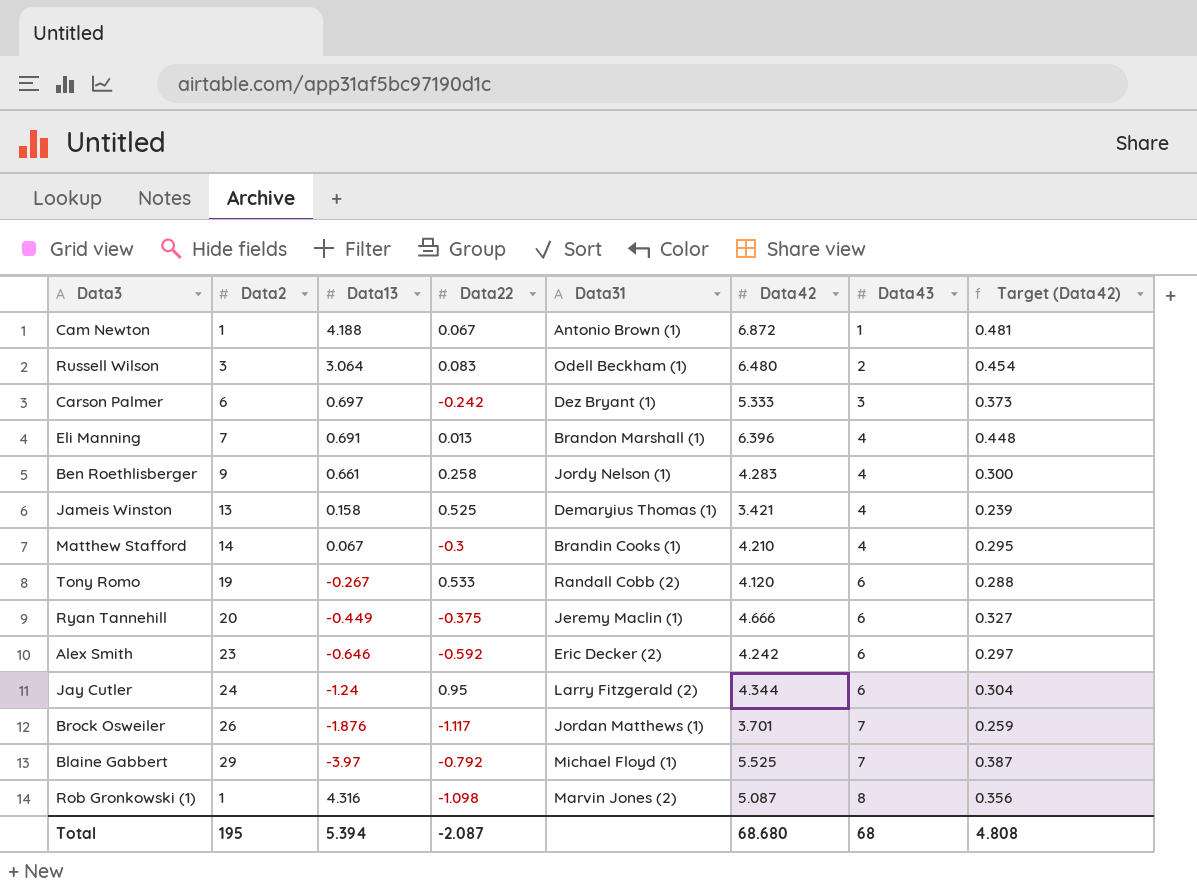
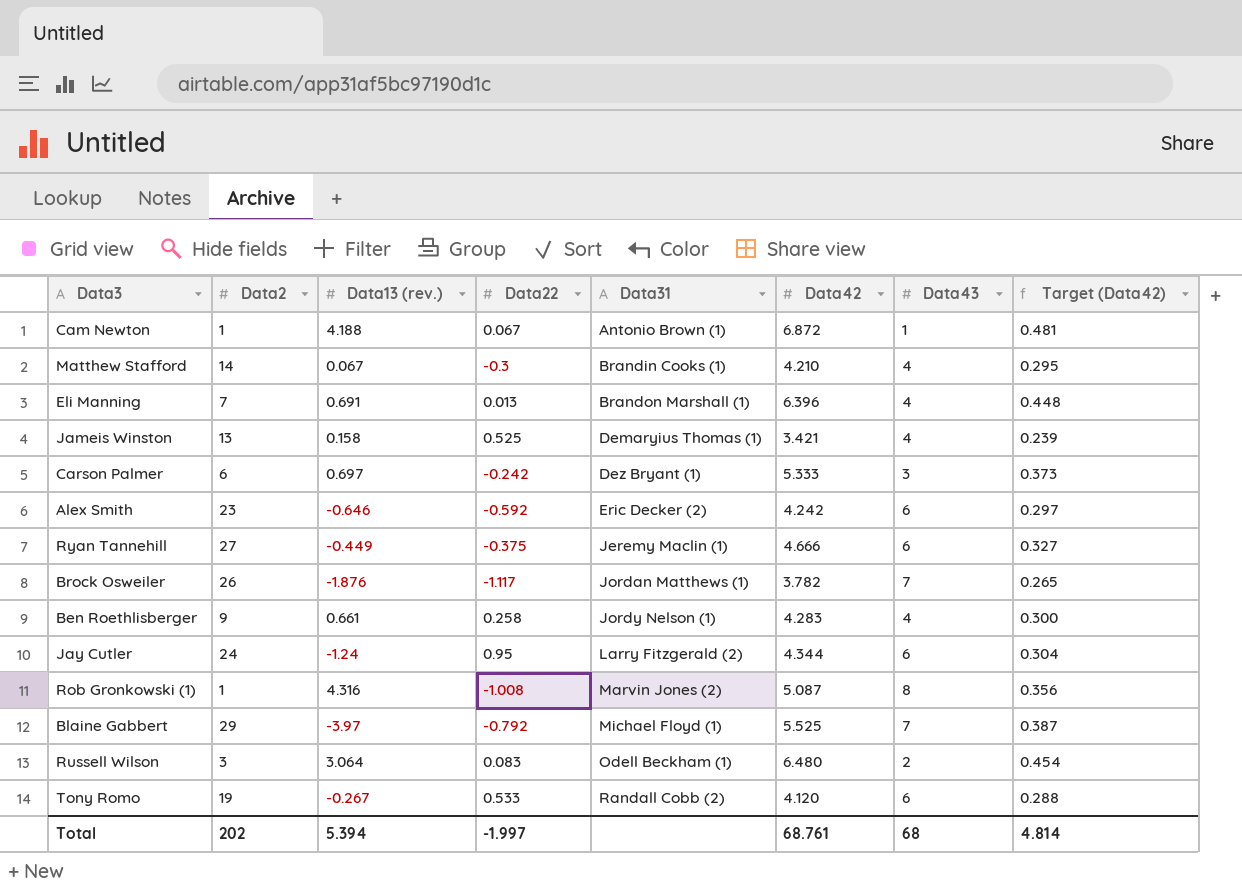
row order: Data43 ascending -> Data31 ascending
column name: Data13 -> Data13 (rev.)
Ryan Tannehill | Data2: 20 -> 27
Brock Osweiler | Data42: 3.701 -> 3.782
Brock Osweiler | Target (Data42): 0.259 -> 0.265
Rob Gronkowski (1) | Data22: -1.098 -> -1.008
Total | Data2: 195 -> 202
Total | Data22: -2.087 -> -1.997
Total | Data42: 68.680 -> 68.761
Total | Target (Data42): 4.808 -> 4.814

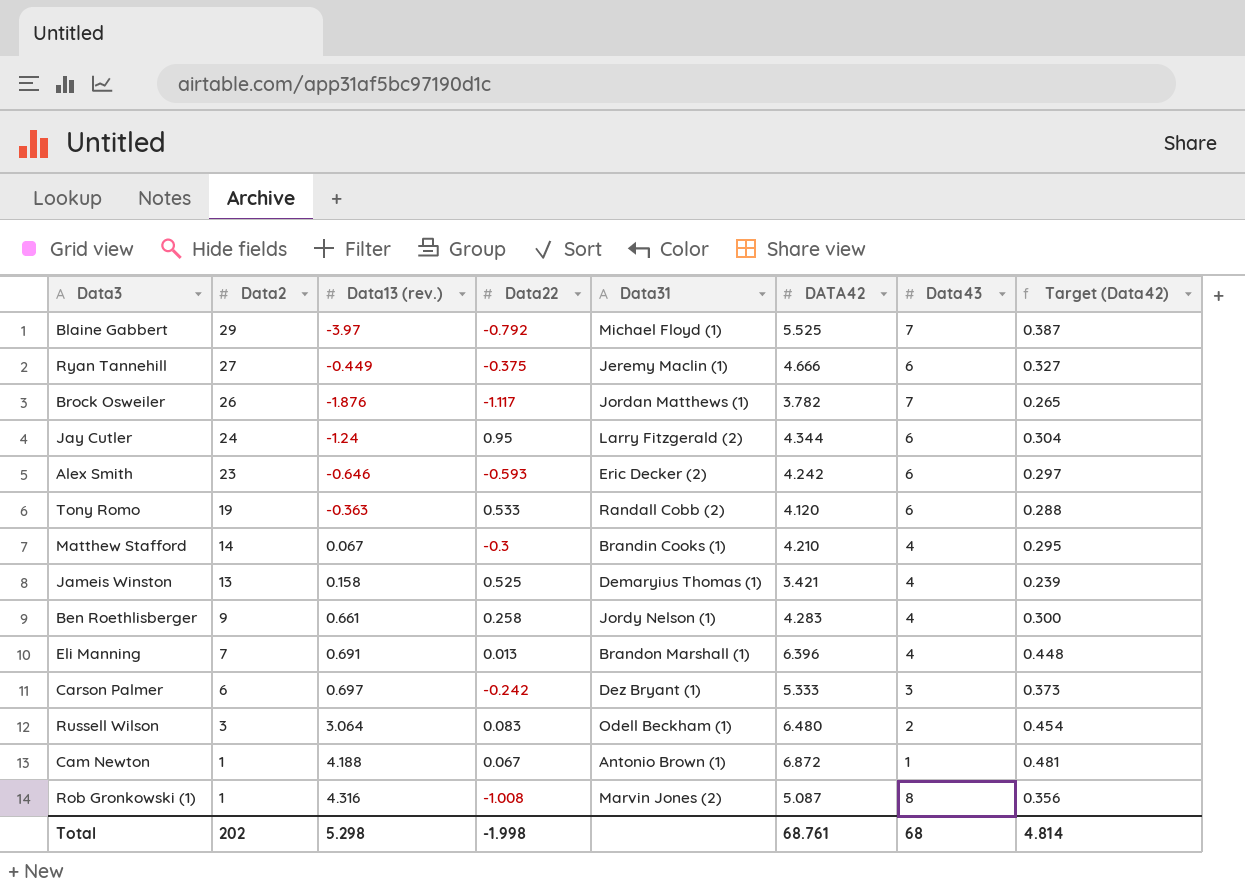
row order: Data31 ascending -> Data2 descending
column name: Data42 -> DATA42
Alex Smith | Data22: -0.592 -> -0.593
Tony Romo | Data13 (rev.): -0.267 -> -0.363
Total | Data13 (rev.): 5.394 -> 5.298
Total | Data22: -1.997 -> -1.998

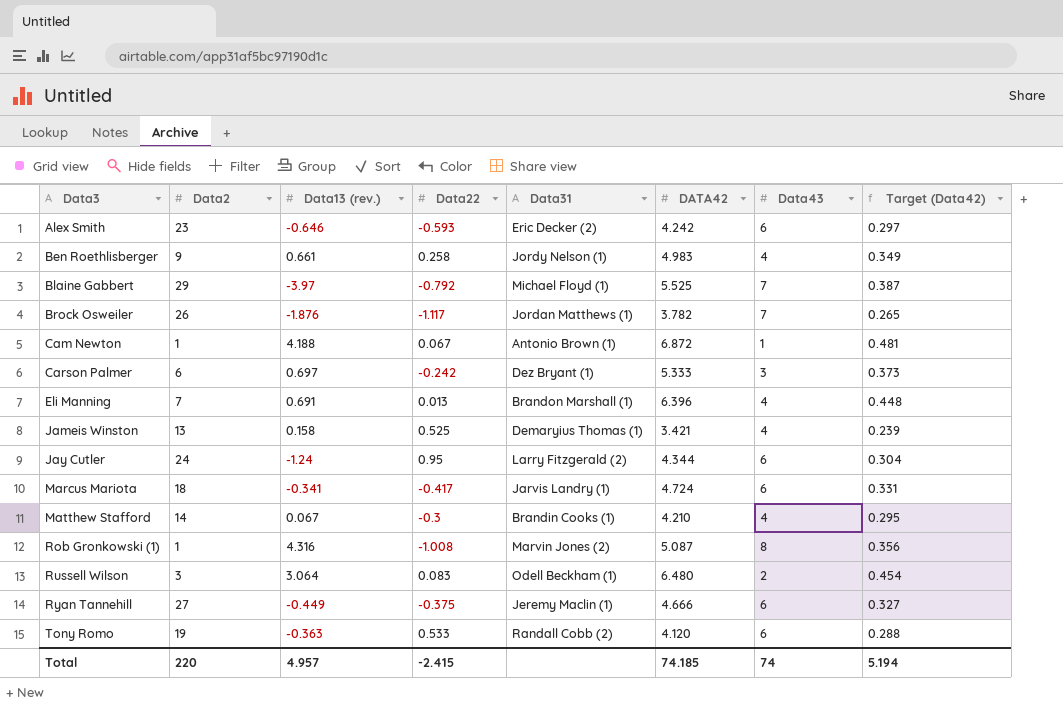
row order: Data2 descending -> Data3 ascending
Ben Roethlisberger | DATA42: 4.283 -> 4.983
Ben Roethlisberger | Target (Data42): 0.300 -> 0.349
row Marcus Mariota: none -> 18 | -0.341 | -0.417 | Jarvis Landry (1) | 4.724 | 6 | 0.331
Total | Data2: 202 -> 220
Total | Data13 (rev.): 5.298 -> 4.957
Total | Data22: -1.998 -> -2.415
Total | DATA42: 68.761 -> 74.185
Total | Data43: 68 -> 74
Total | Target (Data42): 4.814 -> 5.194

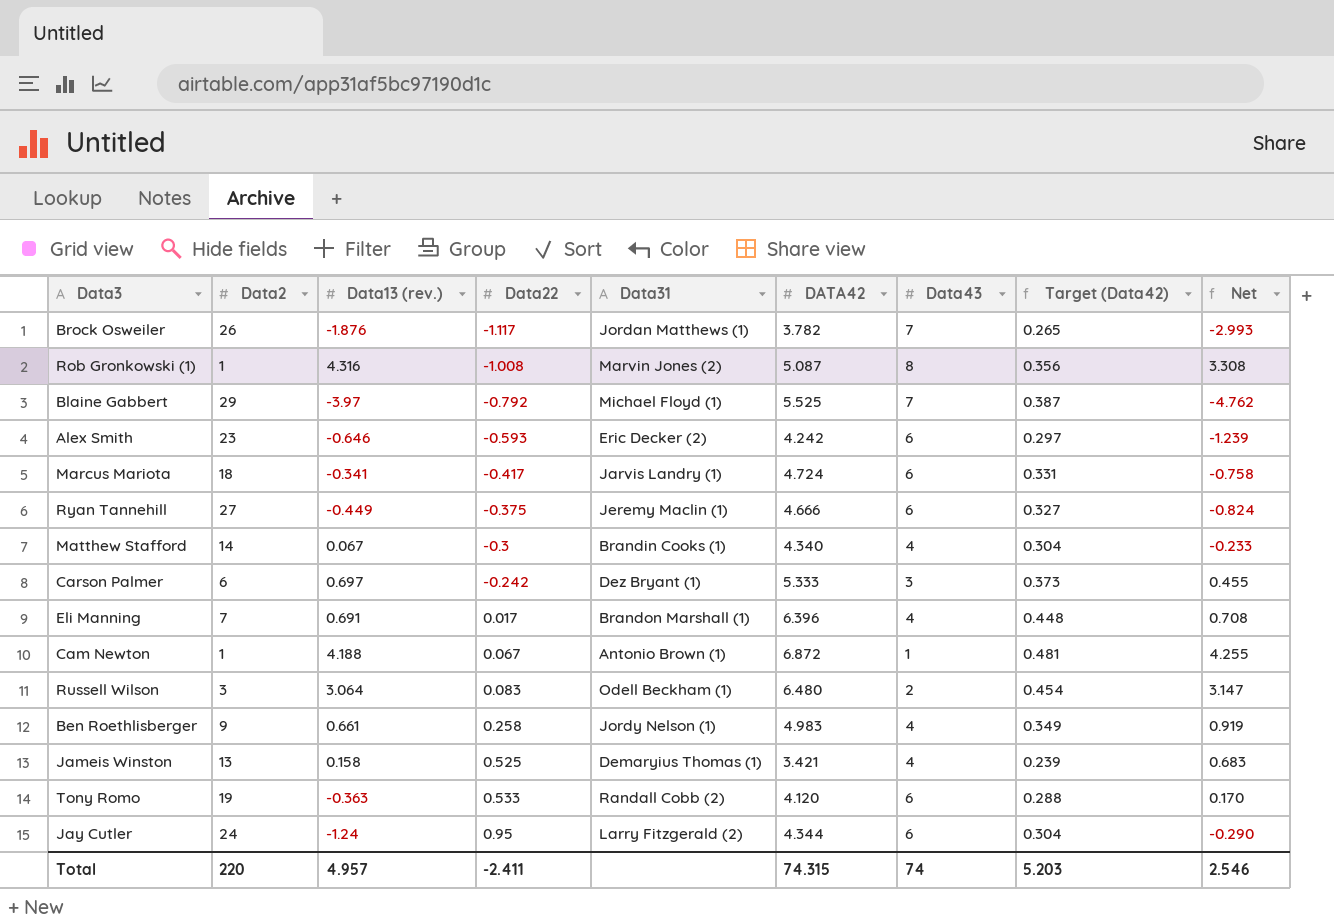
row order: Data3 ascending -> Data22 ascending
column Net | formula: none -> [Data13 (rev.)] + [Data22]
Matthew Stafford | DATA42: 4.210 -> 4.340
Matthew Stafford | Target (Data42): 0.295 -> 0.304
Eli Manning | Data22: 0.013 -> 0.017
Total | Data22: -2.415 -> -2.411
Total | DATA42: 74.185 -> 74.315
Total | Target (Data42): 5.194 -> 5.203

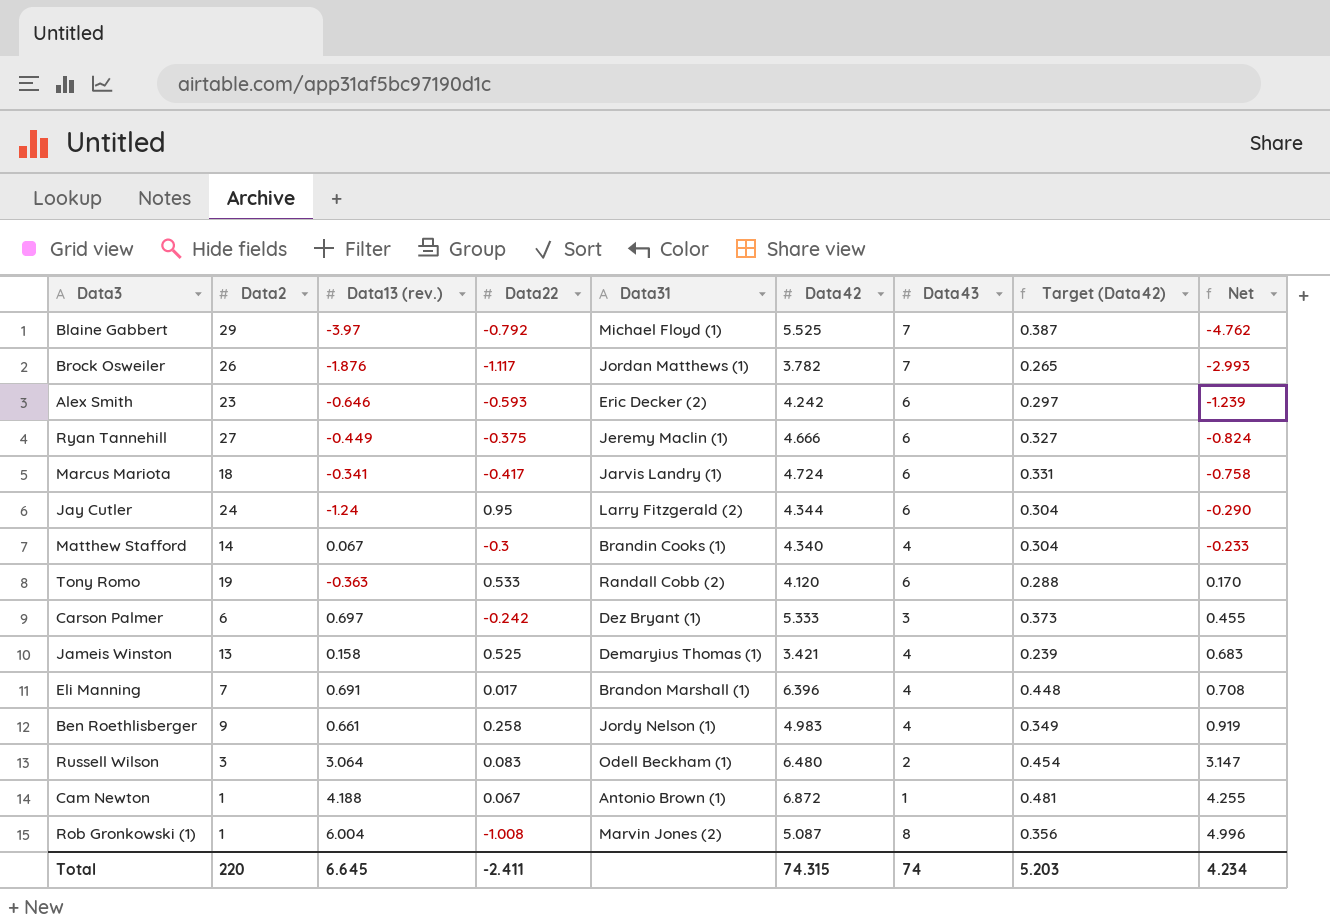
row order: Data22 ascending -> Net ascending
column name: DATA42 -> Data42
Rob Gronkowski (1) | Data13 (rev.): 4.316 -> 6.004
Rob Gronkowski (1) | Net: 3.308 -> 4.996
Total | Data13 (rev.): 4.957 -> 6.645
Total | Net: 2.546 -> 4.234

